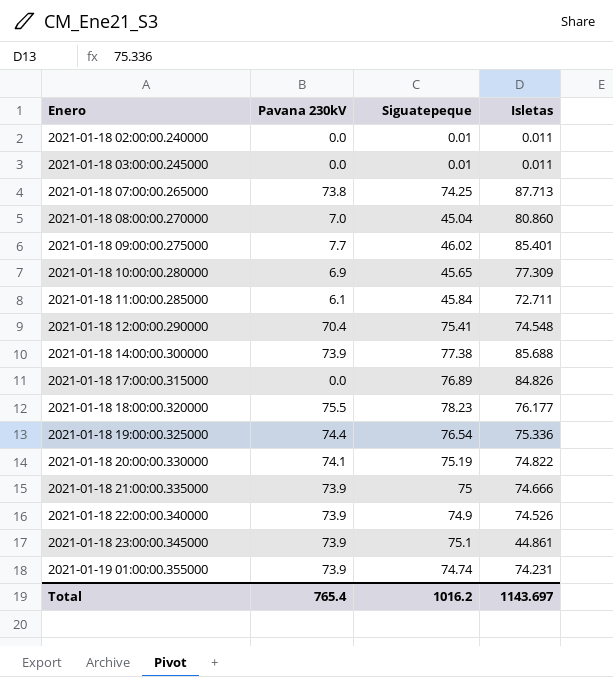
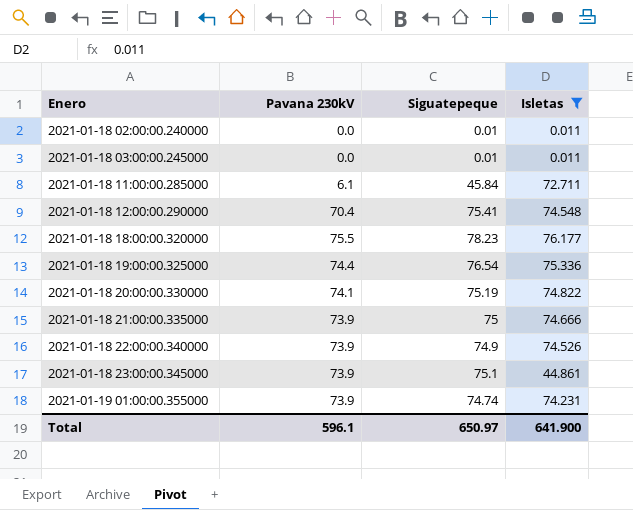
filter: none -> Isletas <= 76.177
Total | Pavana 230kV: 765.4 -> 596.1
Total | Siguatepeque: 1016.2 -> 650.97
Total | Isletas: 1143.697 -> 641.900

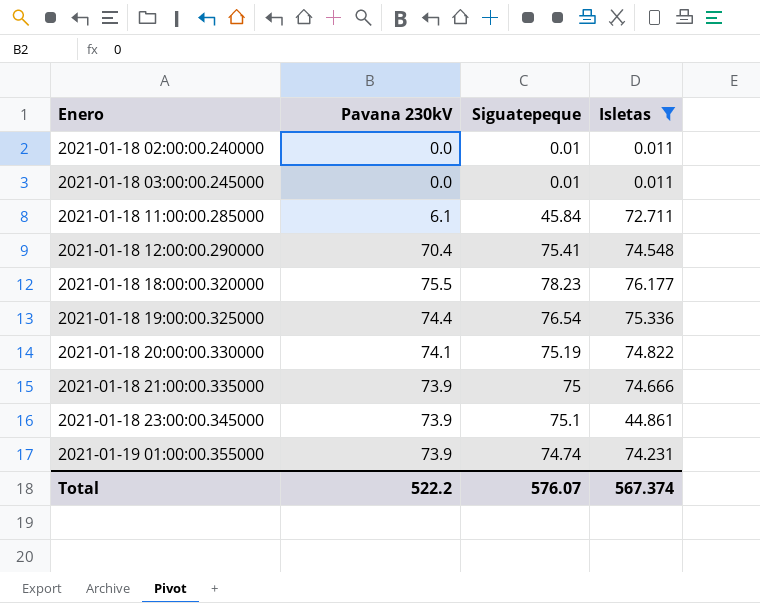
row 2021-01-18 22:00:00.340000: 73.9 | 74.9 | 74.526 -> none
Total | Pavana 230kV: 596.1 -> 522.2
Total | Siguatepeque: 650.97 -> 576.07
Total | Isletas: 641.900 -> 567.374

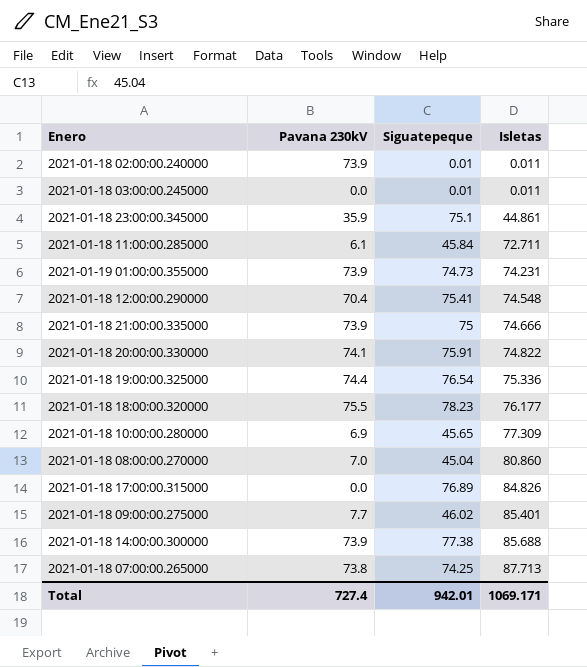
filter: Isletas <= 76.177 -> none
row order: Enero ascending -> Isletas ascending
2021-01-18 02:00:00.240000 | Pavana 230kV: 0.0 -> 73.9
2021-01-18 23:00:00.345000 | Pavana 230kV: 73.9 -> 35.9
2021-01-19 01:00:00.355000 | Siguatepeque: 74.74 -> 74.73
2021-01-18 20:00:00.330000 | Siguatepeque: 75.19 -> 75.91
Total | Pavana 230kV: 522.2 -> 727.4
Total | Siguatepeque: 576.07 -> 942.01
Total | Isletas: 567.374 -> 1069.171

